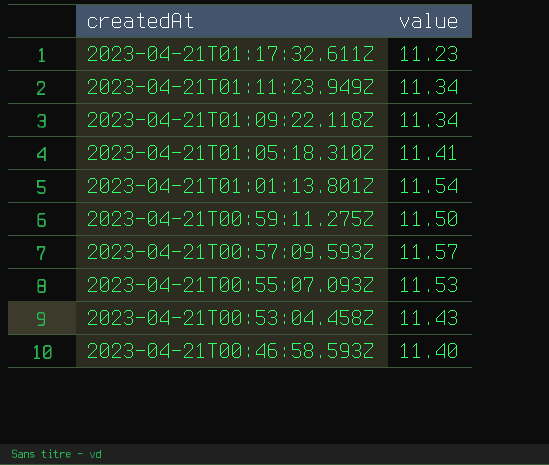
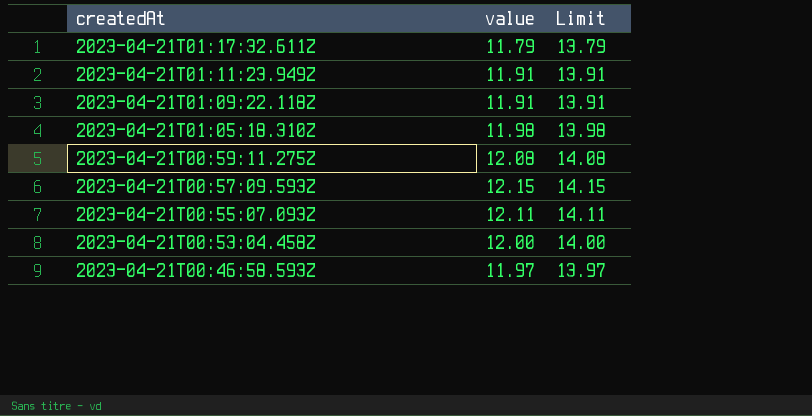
column Limit | formula: none -> [value] + 2
row 2023-04-21T01:01:13.801Z: 11.54 -> none
2023-04-21T01:17:32.611Z | value: 11.23 -> 11.79
2023-04-21T01:11:23.949Z | value: 11.34 -> 11.91
2023-04-21T01:09:22.118Z | value: 11.34 -> 11.91
2023-04-21T01:05:18.310Z | value: 11.41 -> 11.98
2023-04-21T00:59:11.275Z | value: 11.50 -> 12.08
2023-04-21T00:57:09.593Z | value: 11.57 -> 12.15
2023-04-21T00:55:07.093Z | value: 11.53 -> 12.11
2023-04-21T00:53:04.458Z | value: 11.43 -> 12.00
2023-04-21T00:46:58.593Z | value: 11.40 -> 11.97

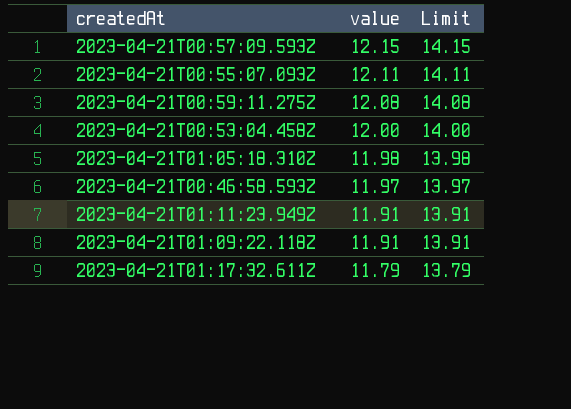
row order: createdAt descending -> value descending

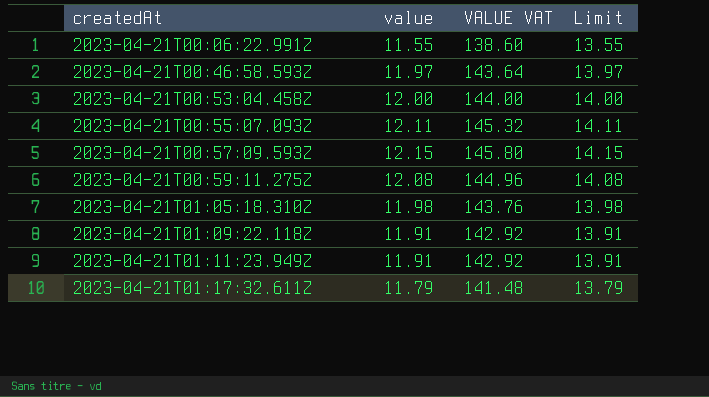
row order: value descending -> createdAt ascending
column VALUE VAT | formula: none -> [value] * 12
row 2023-04-21T00:06:22.991Z: none -> 11.55 | 138.60 | 13.55

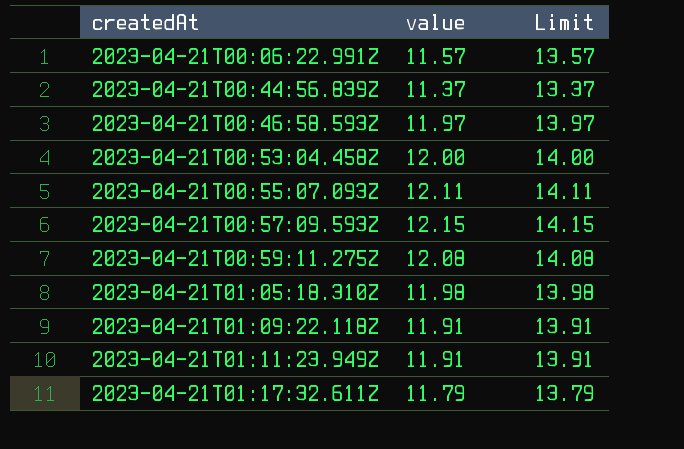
column VALUE VAT | formula: [value] * 12 -> none
2023-04-21T00:06:22.991Z | value: 11.55 -> 11.57
2023-04-21T00:06:22.991Z | Limit: 13.55 -> 13.57
row 2023-04-21T00:44:56.839Z: none -> 11.37 | 13.37

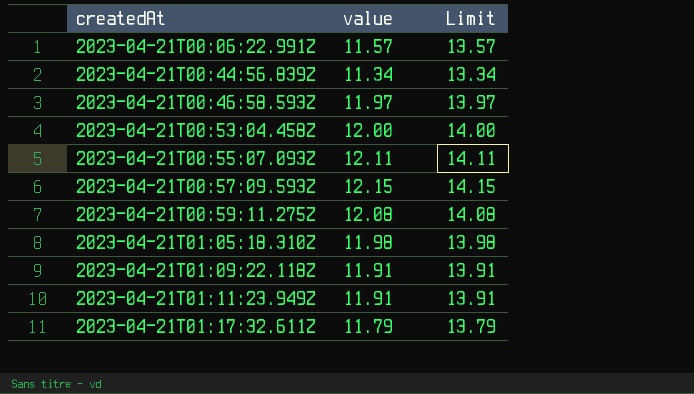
2023-04-21T00:44:56.839Z | value: 11.37 -> 11.34
2023-04-21T00:44:56.839Z | Limit: 13.37 -> 13.34

